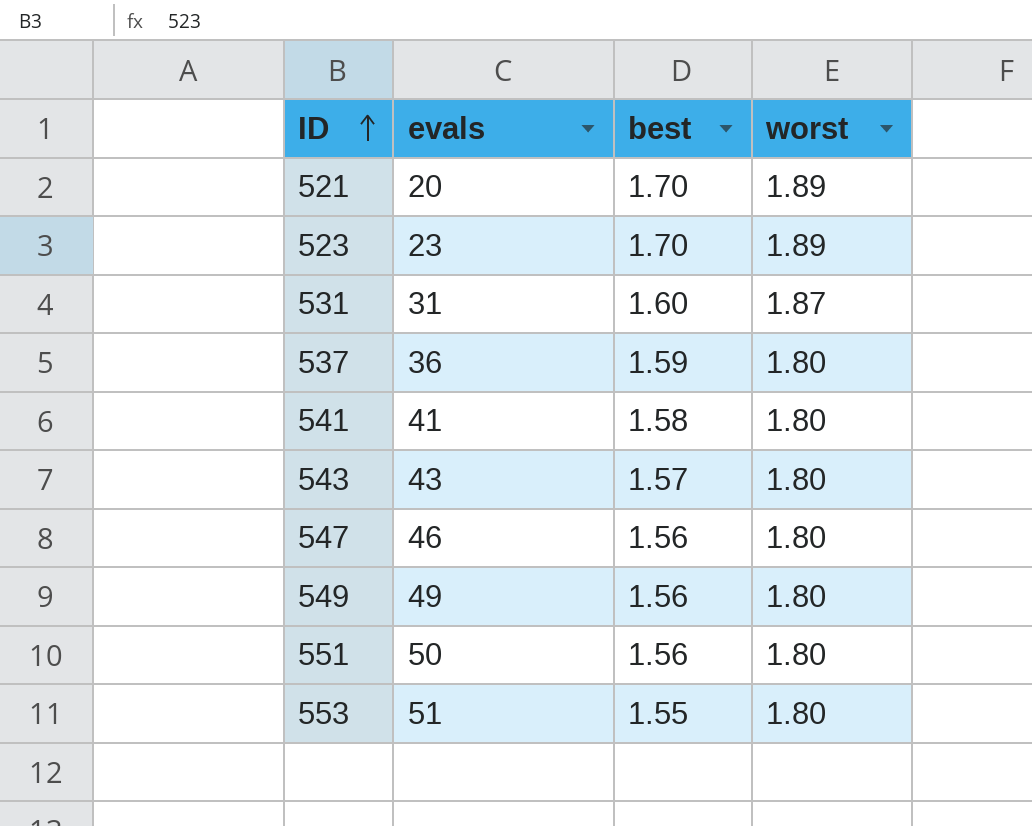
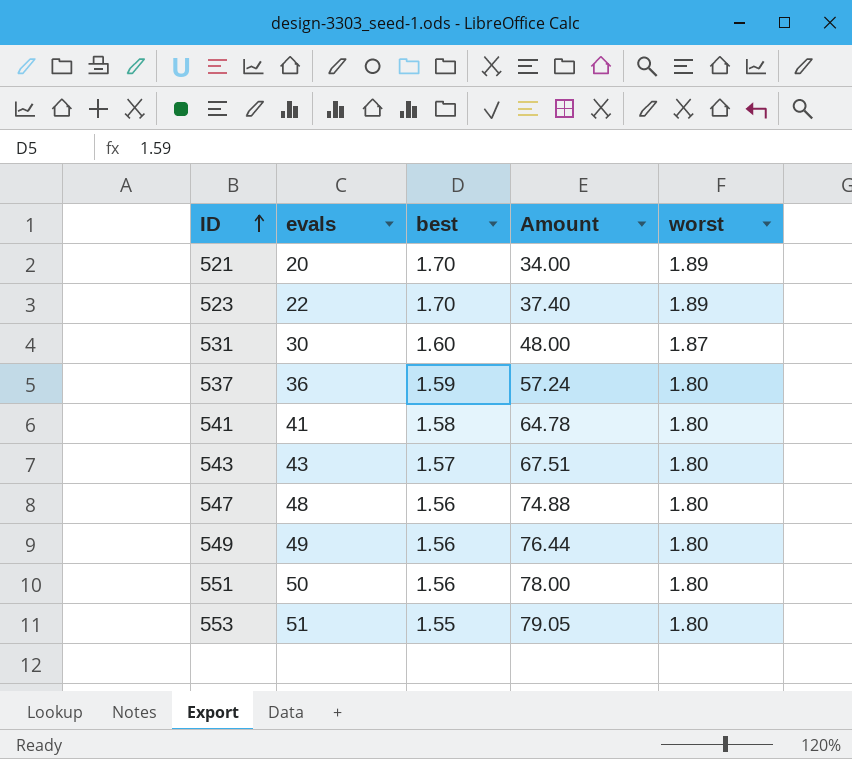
column Amount | formula: none -> [evals] * [best]
523 | evals: 23 -> 22
531 | evals: 31 -> 30
547 | evals: 46 -> 48

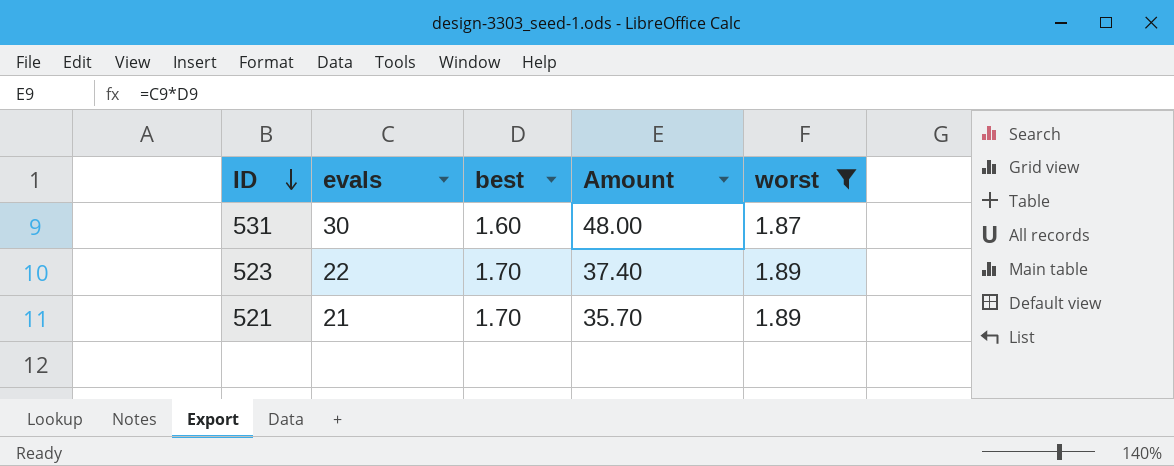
filter: none -> worst != 1.80
row order: ID ascending -> ID descending
521 | evals: 20 -> 21
521 | Amount: 34.00 -> 35.70

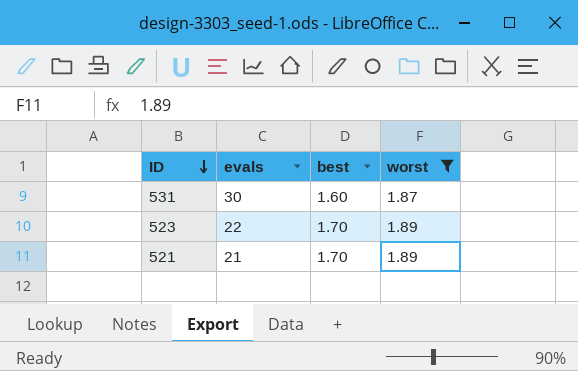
column Amount | formula: [evals] * [best] -> none

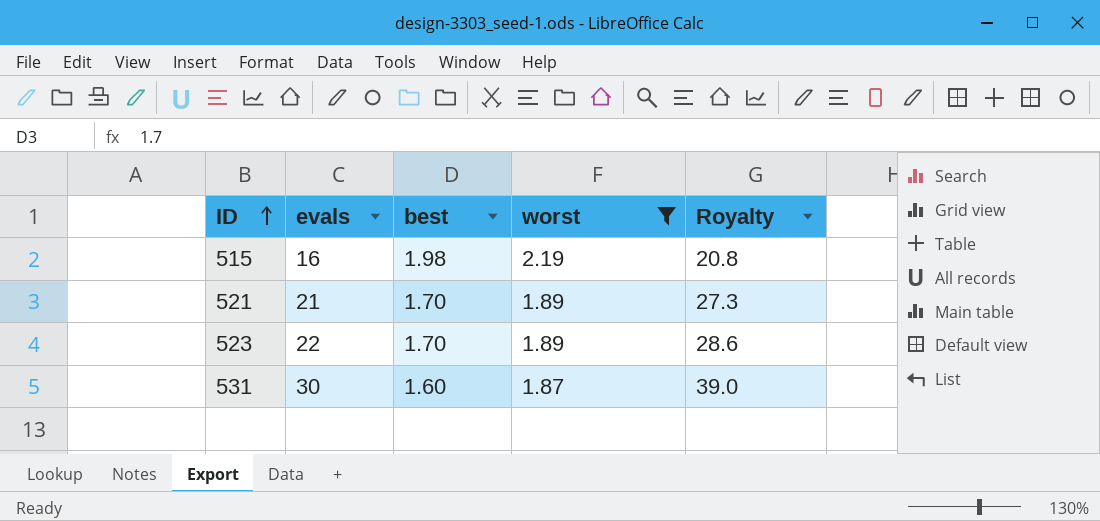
row order: ID descending -> ID ascending
column Royalty | formula: none -> [evals] * 1.3
row 515: none -> 16 | 1.98 | 2.19 | 20.8

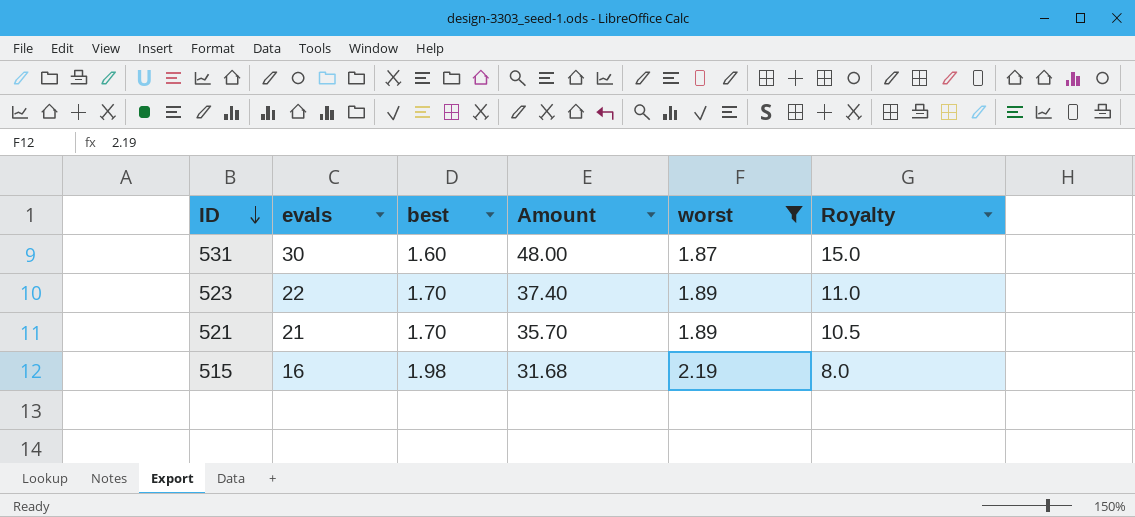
row order: ID ascending -> ID descending
column Amount | formula: none -> [evals] * [best]
column Royalty | formula: [evals] * 1.3 -> [evals] * 0.5

